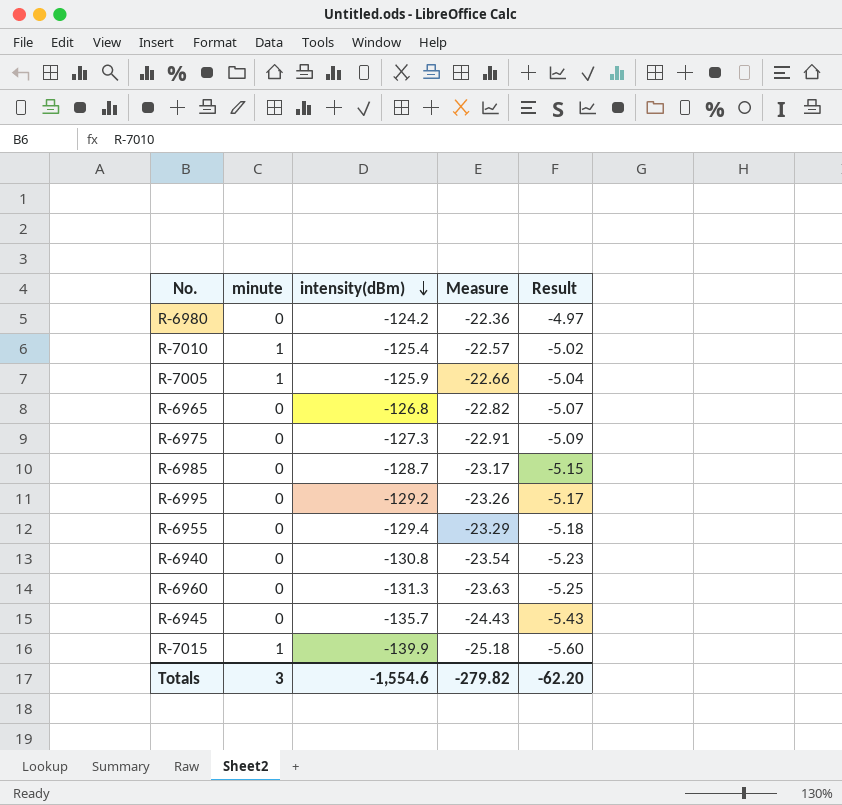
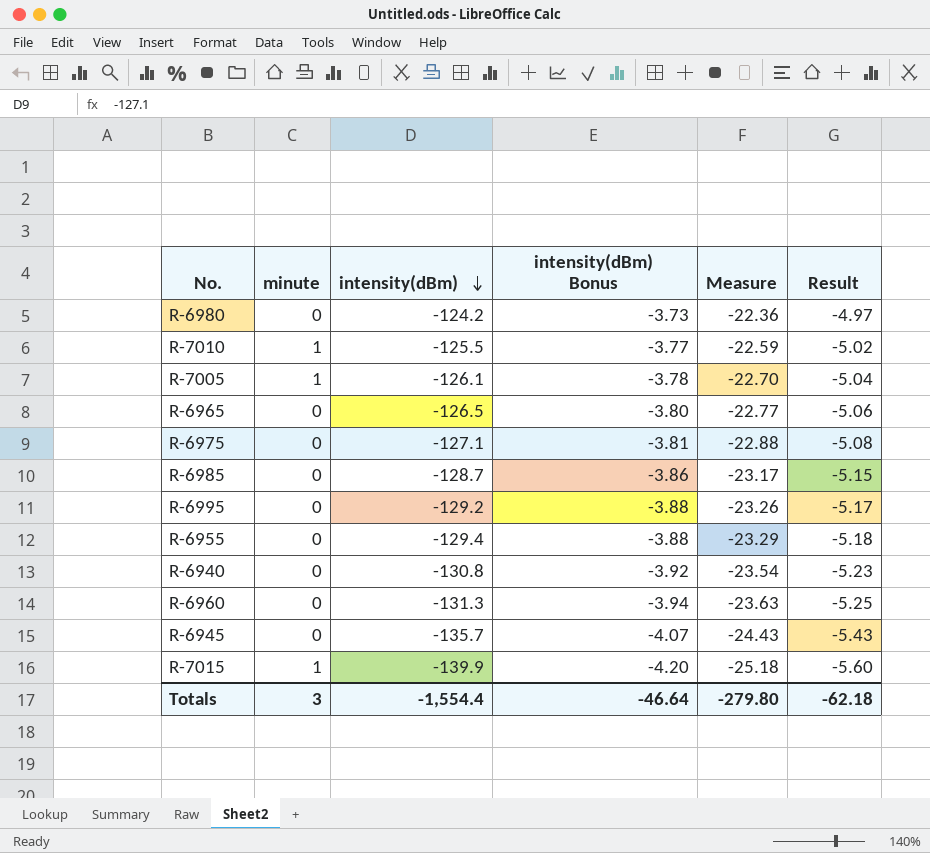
column intensity(dBm) Bonus | formula: none -> [intensity(dBm)] * 0.03
R-7010 | intensity(dBm): -125.4 -> -125.5
R-7010 | Measure: -22.57 -> -22.59
R-7005 | intensity(dBm): -125.9 -> -126.1
R-7005 | Measure: -22.66 -> -22.70
R-6965 | intensity(dBm): -126.8 -> -126.5
R-6965 | Measure: -22.82 -> -22.77
R-6965 | Result: -5.07 -> -5.06
R-6975 | intensity(dBm): -127.3 -> -127.1
R-6975 | Measure: -22.91 -> -22.88
R-6975 | Result: -5.09 -> -5.08
Totals | intensity(dBm): -1,554.6 -> -1,554.4
Totals | Measure: -279.82 -> -279.80
Totals | Result: -62.20 -> -62.18

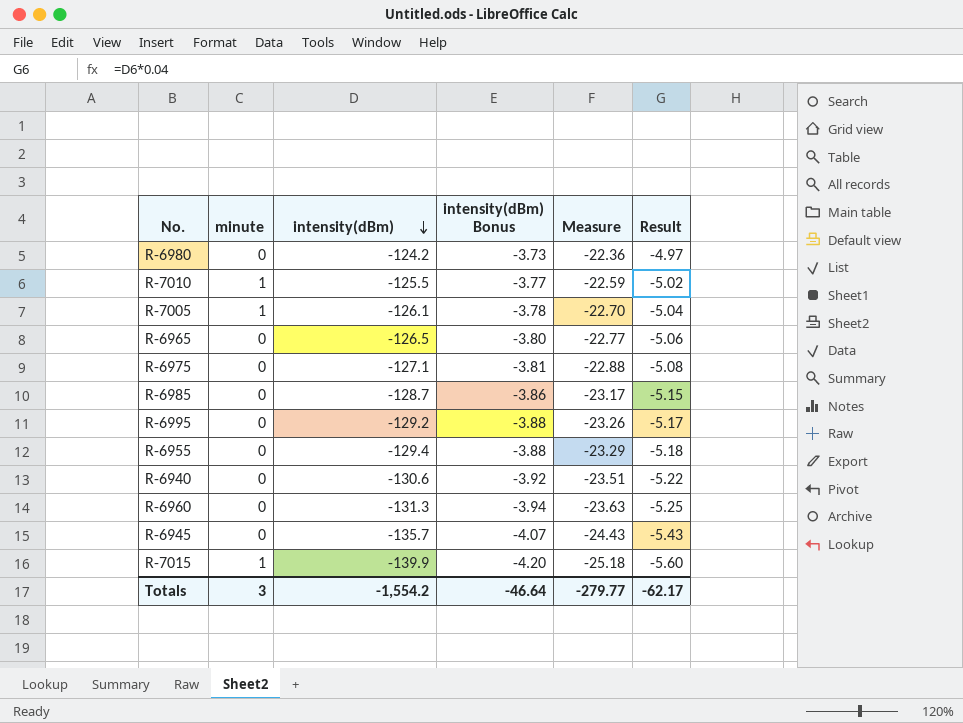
R-6940 | intensity(dBm): -130.8 -> -130.6
R-6940 | Measure: -23.54 -> -23.51
R-6940 | Result: -5.23 -> -5.22
Totals | intensity(dBm): -1,554.4 -> -1,554.2
Totals | Measure: -279.80 -> -279.77
Totals | Result: -62.18 -> -62.17

